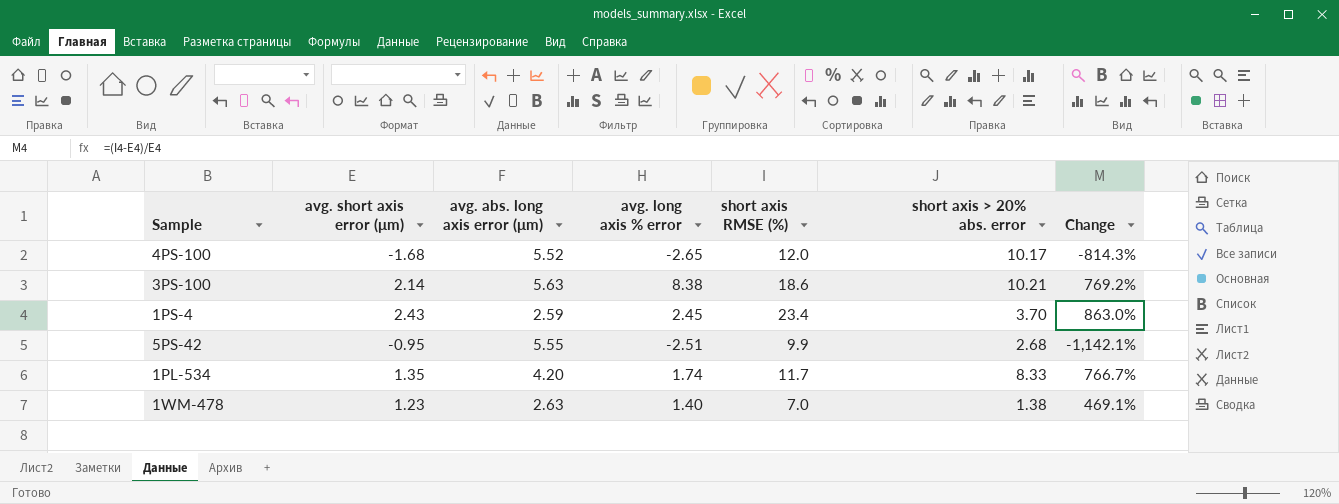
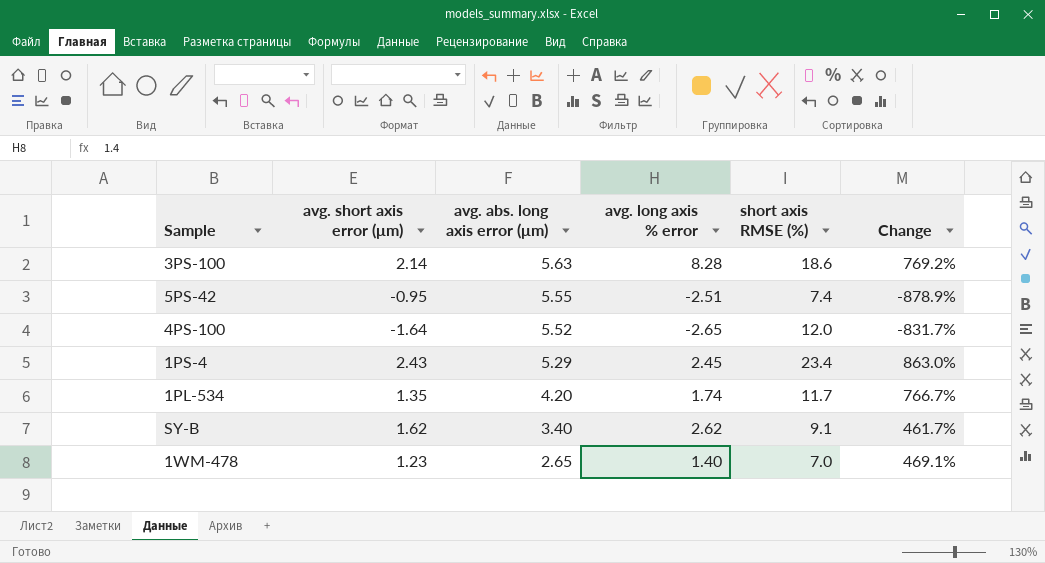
row order: none -> avg. abs. long axis error (μm) descending
column short axis > 20% abs. error | position: 6 -> none
3PS-100 | avg. long axis % error: 8.38 -> 8.28
5PS-42 | short axis RMSE (%): 9.9 -> 7.4
5PS-42 | Change: -1,142.1% -> -878.9%
4PS-100 | avg. short axis error (μm): -1.68 -> -1.64
4PS-100 | Change: -814.3% -> -831.7%
1PS-4 | avg. abs. long axis error (μm): 2.59 -> 5.29
row SY-B: none -> 1.62 | 3.40 | 2.62 | 9.1 | 461.7%
1WM-478 | avg. abs. long axis error (μm): 2.63 -> 2.65

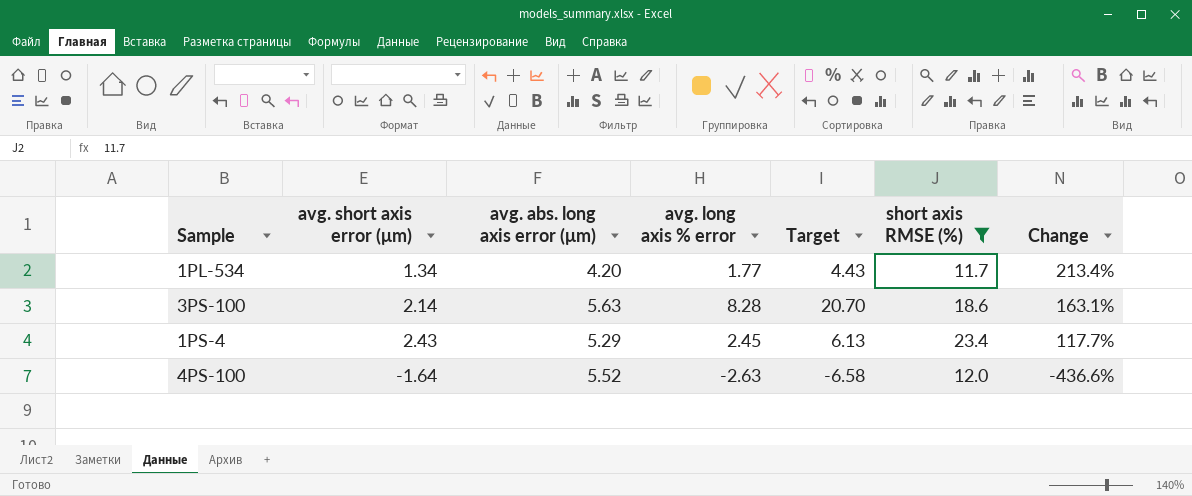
filter: none -> short axis RMSE (%) >= 11.7
row order: avg. abs. long axis error (μm) descending -> Change descending
column Target | formula: none -> [avg. long axis % error] * 2.5
column Change | formula: ([short axis RMSE (%)] - [avg. short axis error (μm)]) / [avg. short axis error (μm)] -> ([avg. abs. long axis error (μm)] - [avg. short axis error (μm)]) / [avg. short axis error (μm)]
1PL-534 | avg. short axis error (μm): 1.35 -> 1.34
1PL-534 | avg. long axis % error: 1.74 -> 1.77
4PS-100 | avg. long axis % error: -2.65 -> -2.63

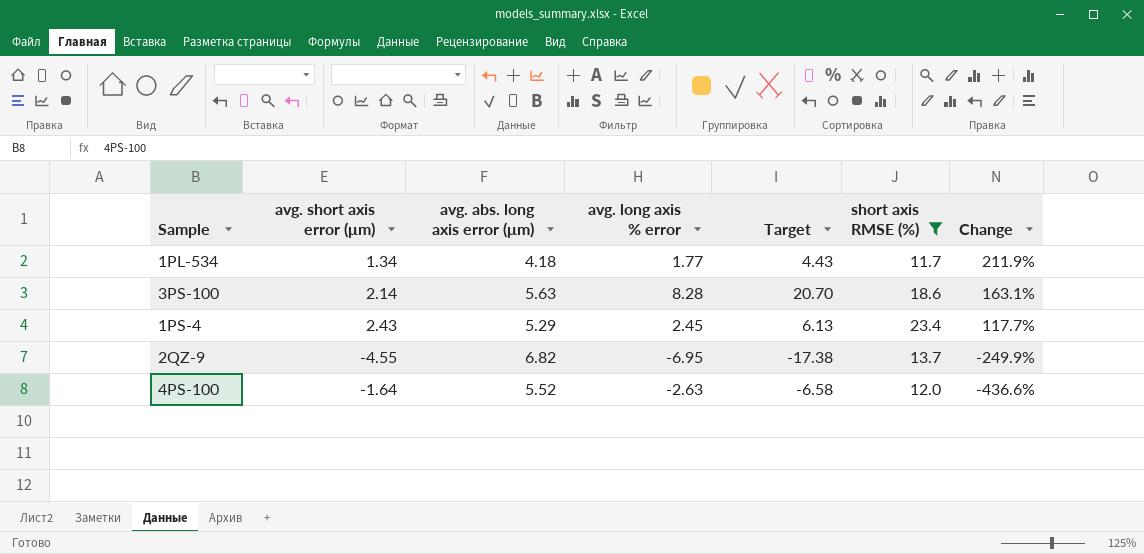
1PL-534 | avg. abs. long axis error (μm): 4.20 -> 4.18
1PL-534 | Change: 213.4% -> 211.9%
row 2QZ-9: none -> -4.55 | 6.82 | -6.95 | -17.38 | 13.7 | -249.9%

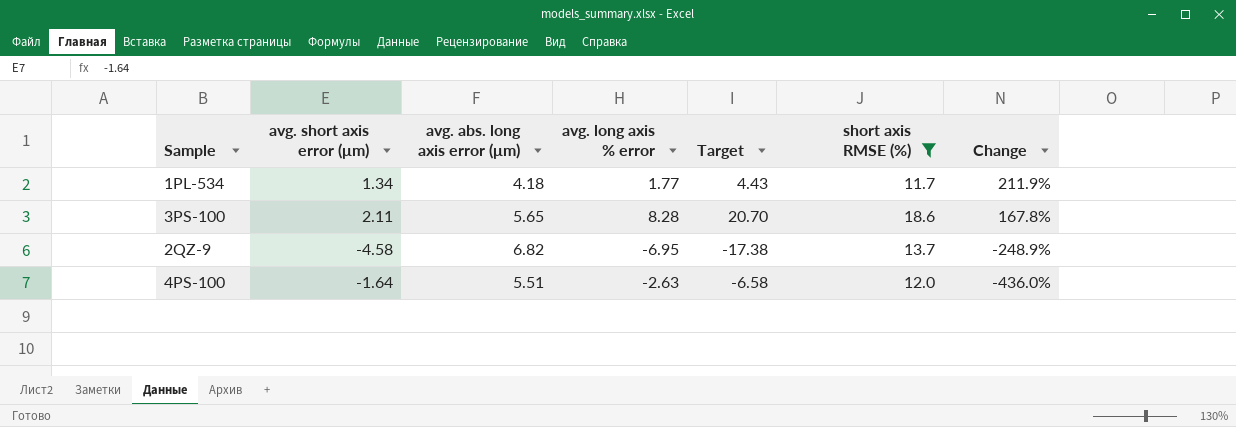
row 1PS-4: 2.43 | 5.29 | 2.45 | 6.13 | 23.4 | 117.7% -> none
3PS-100 | avg. short axis error (μm): 2.14 -> 2.11
3PS-100 | avg. abs. long axis error (μm): 5.63 -> 5.65
3PS-100 | Change: 163.1% -> 167.8%
2QZ-9 | avg. short axis error (μm): -4.55 -> -4.58
2QZ-9 | Change: -249.9% -> -248.9%
4PS-100 | avg. abs. long axis error (μm): 5.52 -> 5.51
4PS-100 | Change: -436.6% -> -436.0%

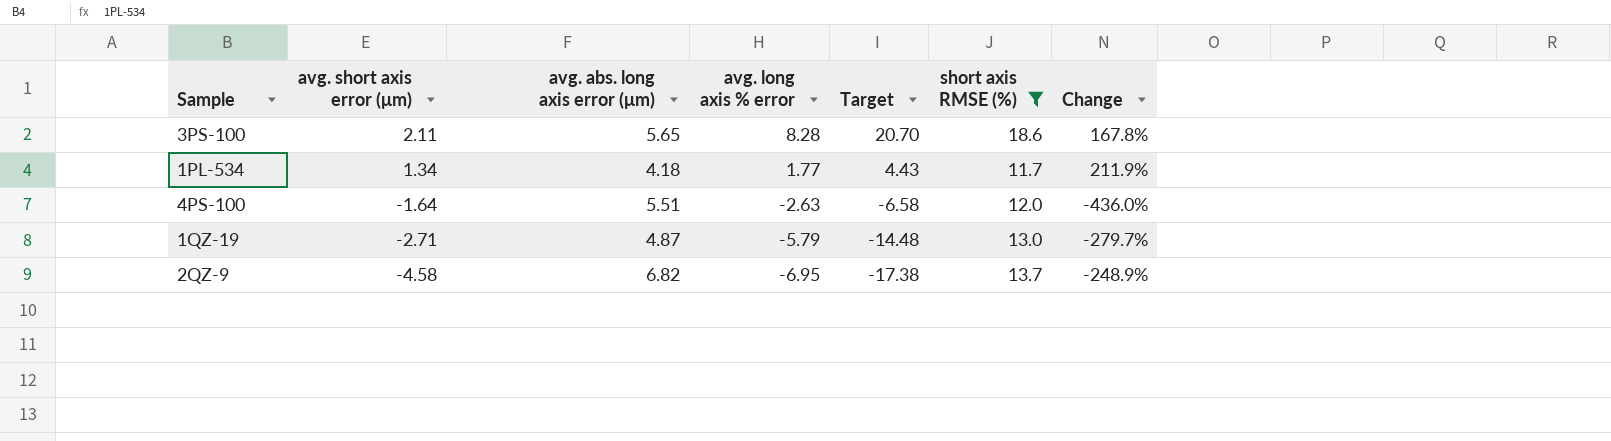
row order: Change descending -> avg. short axis error (μm) descending
row 1QZ-19: none -> -2.71 | 4.87 | -5.79 | -14.48 | 13.0 | -279.7%

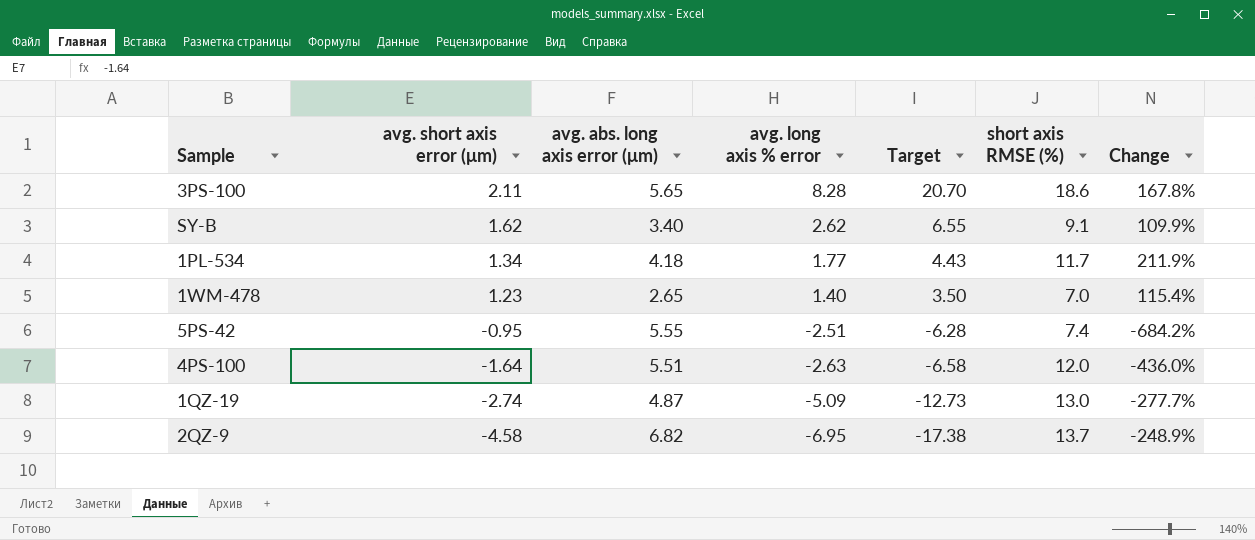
filter: short axis RMSE (%) >= 11.7 -> none
1QZ-19 | avg. short axis error (μm): -2.71 -> -2.74
1QZ-19 | avg. long axis % error: -5.79 -> -5.09
1QZ-19 | Target: -14.48 -> -12.73
1QZ-19 | Change: -279.7% -> -277.7%

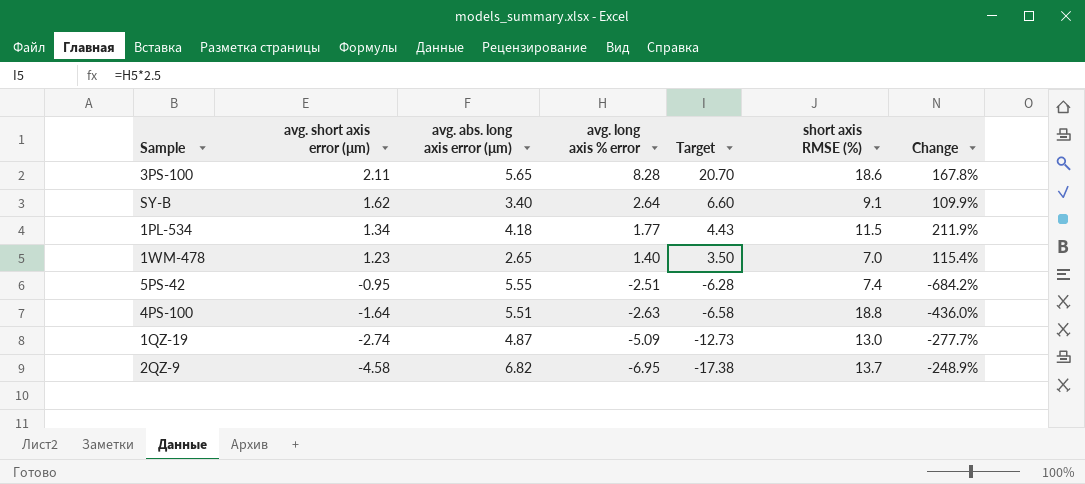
SY-B | avg. long axis % error: 2.62 -> 2.64
SY-B | Target: 6.55 -> 6.60
1PL-534 | short axis RMSE (%): 11.7 -> 11.5
4PS-100 | short axis RMSE (%): 12.0 -> 18.8

